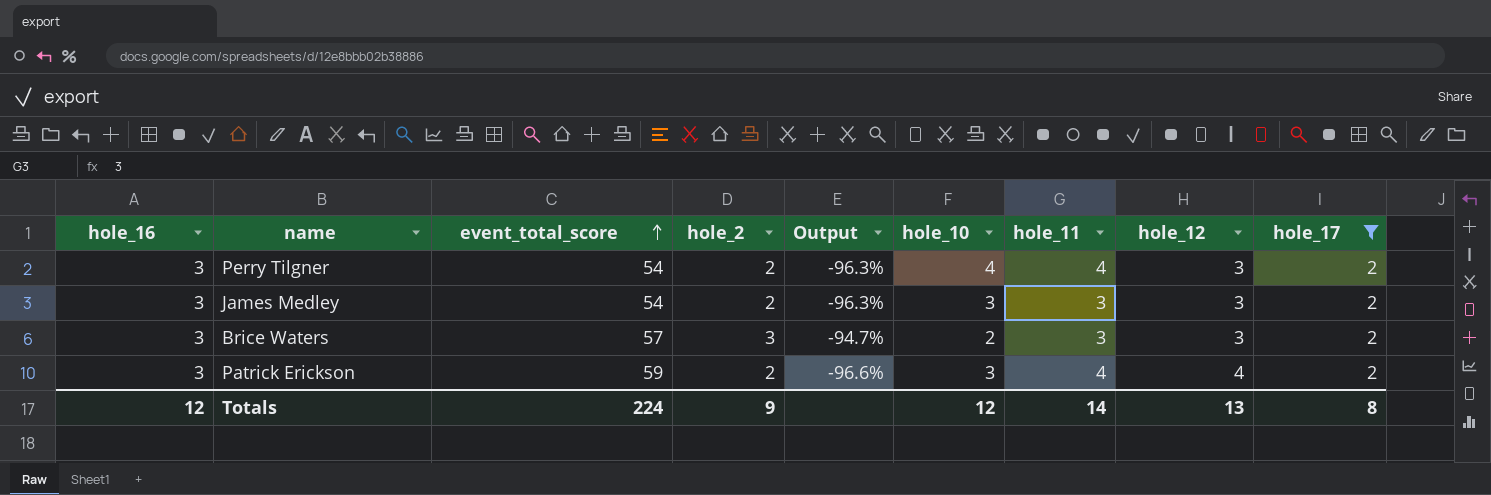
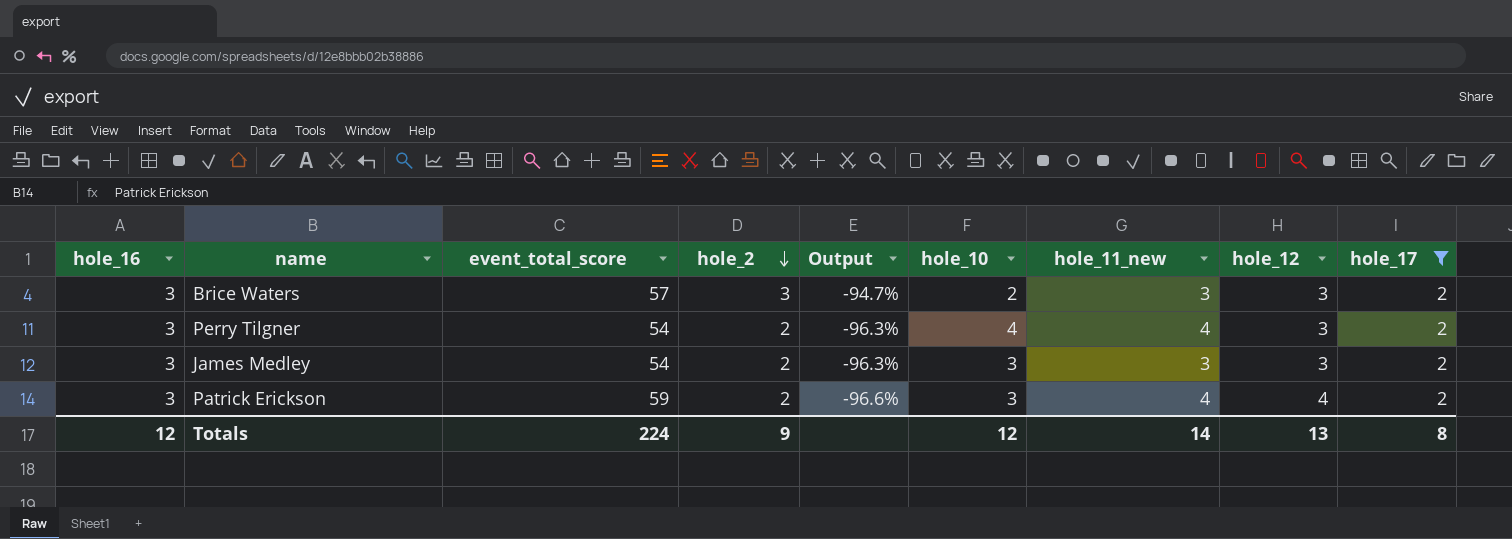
row order: event_total_score ascending -> hole_2 descending
column name: hole_11 -> hole_11_new

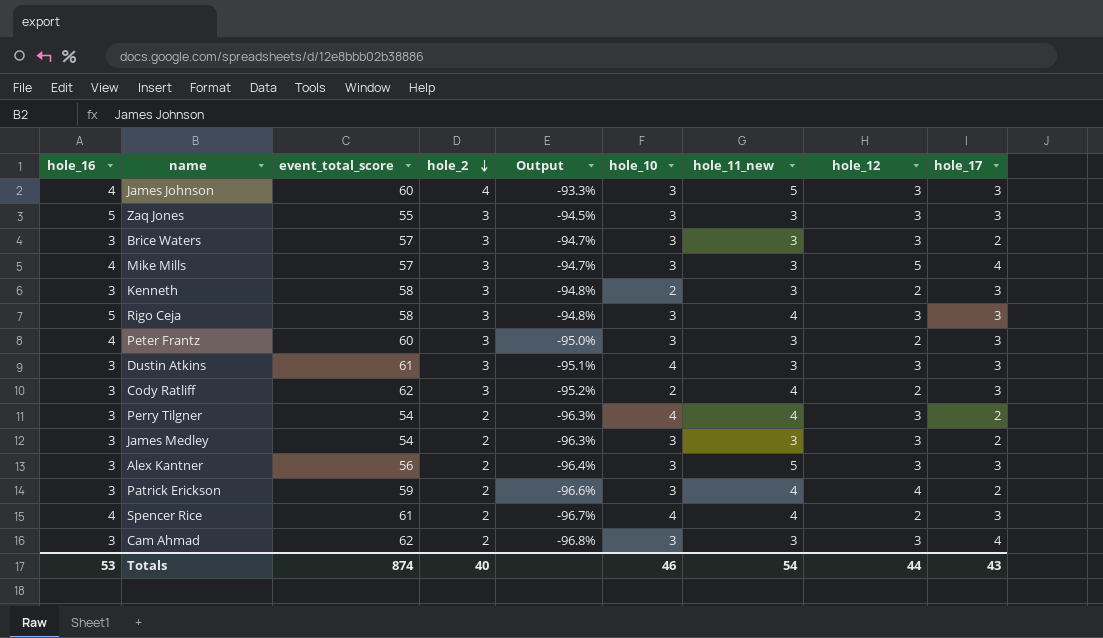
filter: hole_17 = 2 -> none
Brice Waters | hole_10: 2 -> 3
Totals | hole_16: 12 -> 53
Totals | event_total_score: 224 -> 874
Totals | hole_2: 9 -> 40
Totals | hole_10: 12 -> 46
Totals | hole_11_new: 14 -> 54
Totals | hole_12: 13 -> 44
Totals | hole_17: 8 -> 43

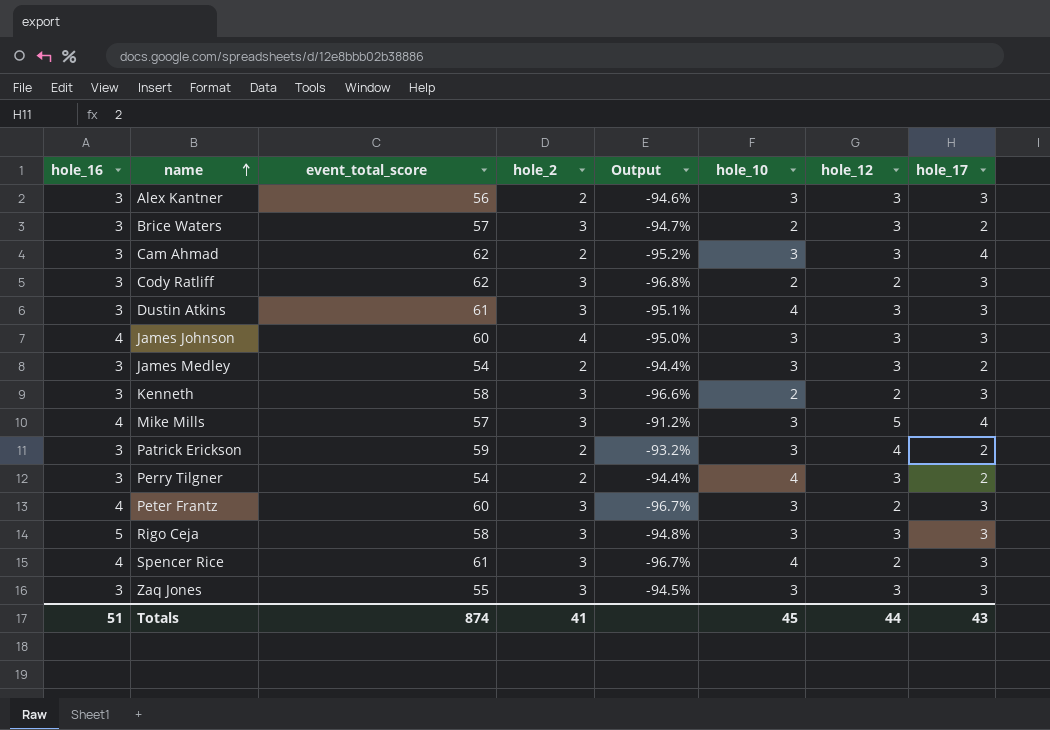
row order: hole_2 descending -> name ascending
column hole_11_new | position: 7 -> none
column Output | formula: ([hole_2] - [event_total_score]) / [event_total_score] -> ([hole_12] - [event_total_score]) / [event_total_score]
Brice Waters | hole_10: 3 -> 2
Spencer Rice | hole_2: 2 -> 3
Zaq Jones | hole_16: 5 -> 3
Totals | hole_16: 53 -> 51
Totals | hole_2: 40 -> 41
Totals | hole_10: 46 -> 45

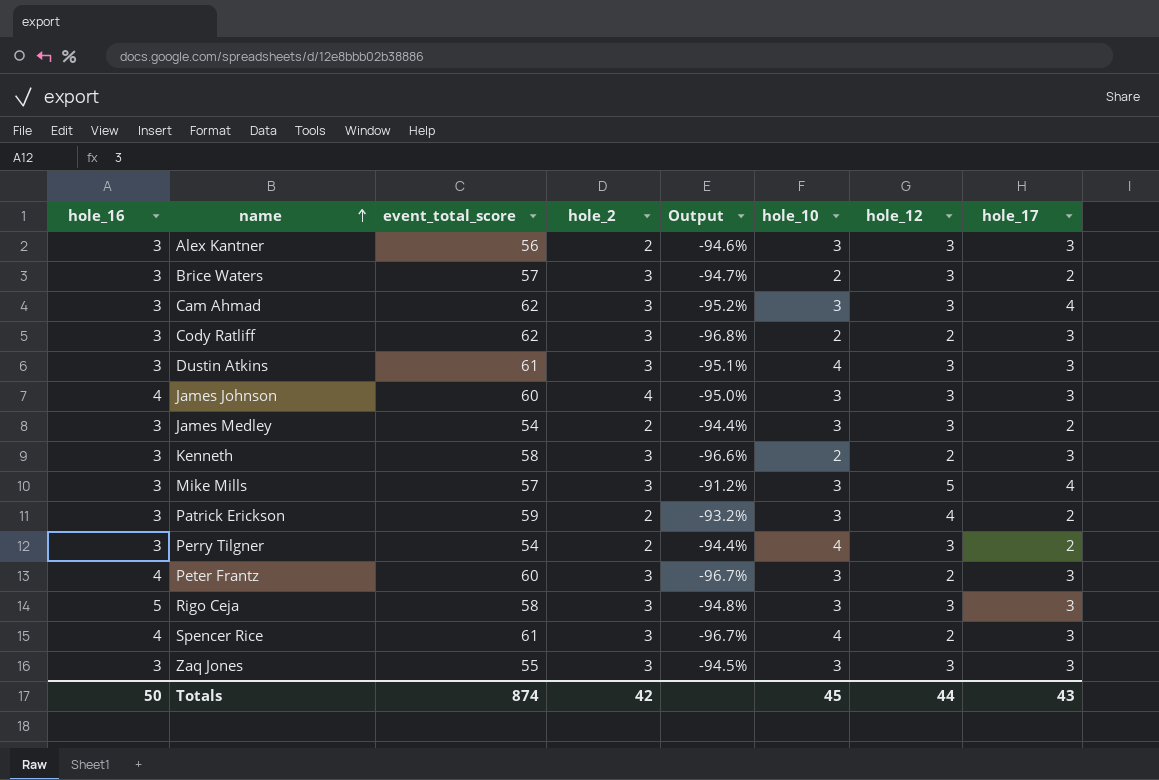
Cam Ahmad | hole_2: 2 -> 3
Mike Mills | hole_16: 4 -> 3
Totals | hole_16: 51 -> 50
Totals | hole_2: 41 -> 42

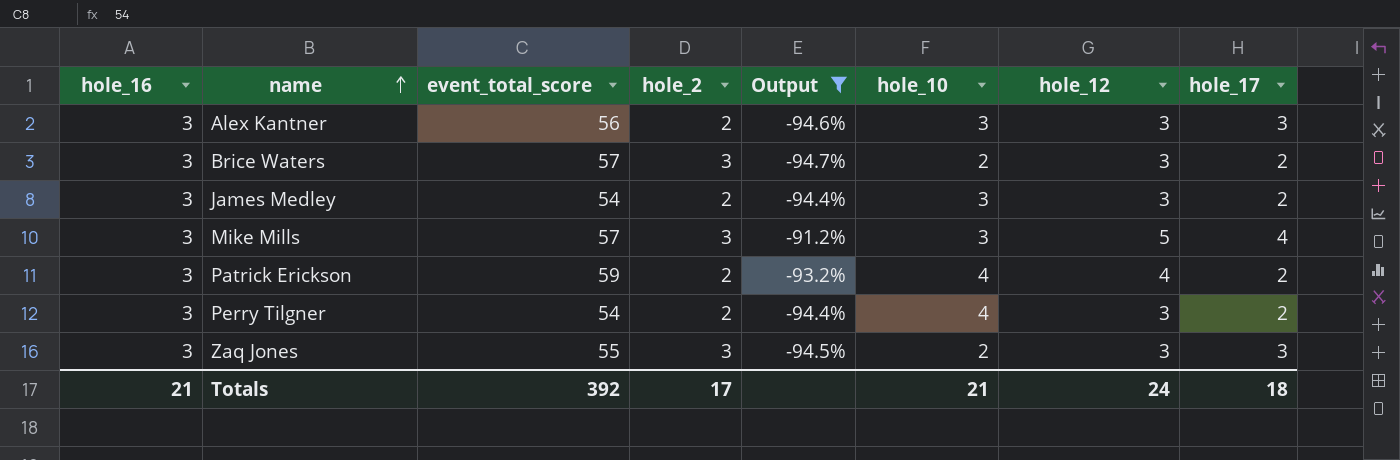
filter: none -> Output >= -94.7%
Patrick Erickson | hole_10: 3 -> 4
Zaq Jones | hole_10: 3 -> 2
Totals | hole_16: 50 -> 21
Totals | event_total_score: 874 -> 392
Totals | hole_2: 42 -> 17
Totals | hole_10: 45 -> 21
Totals | hole_12: 44 -> 24
Totals | hole_17: 43 -> 18

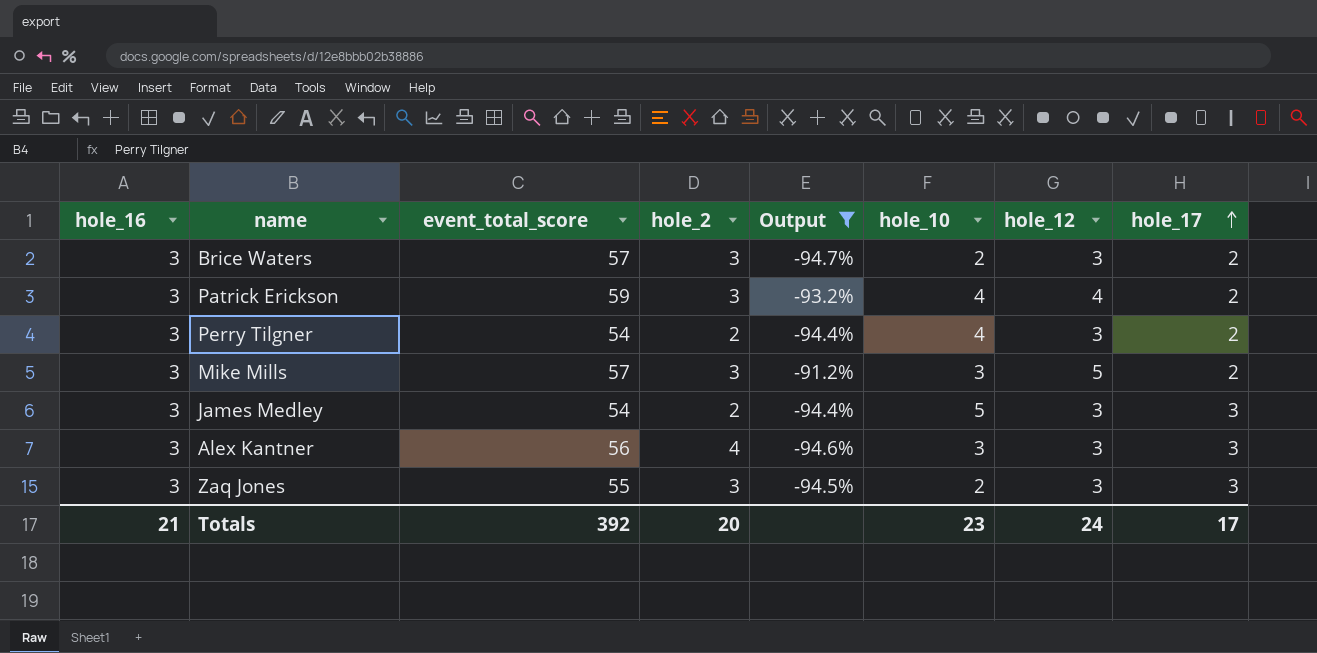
row order: name ascending -> hole_17 ascending
Patrick Erickson | hole_2: 2 -> 3
Mike Mills | hole_17: 4 -> 2
James Medley | hole_10: 3 -> 5
James Medley | hole_17: 2 -> 3
Alex Kantner | hole_2: 2 -> 4
Totals | hole_2: 17 -> 20
Totals | hole_10: 21 -> 23
Totals | hole_17: 18 -> 17

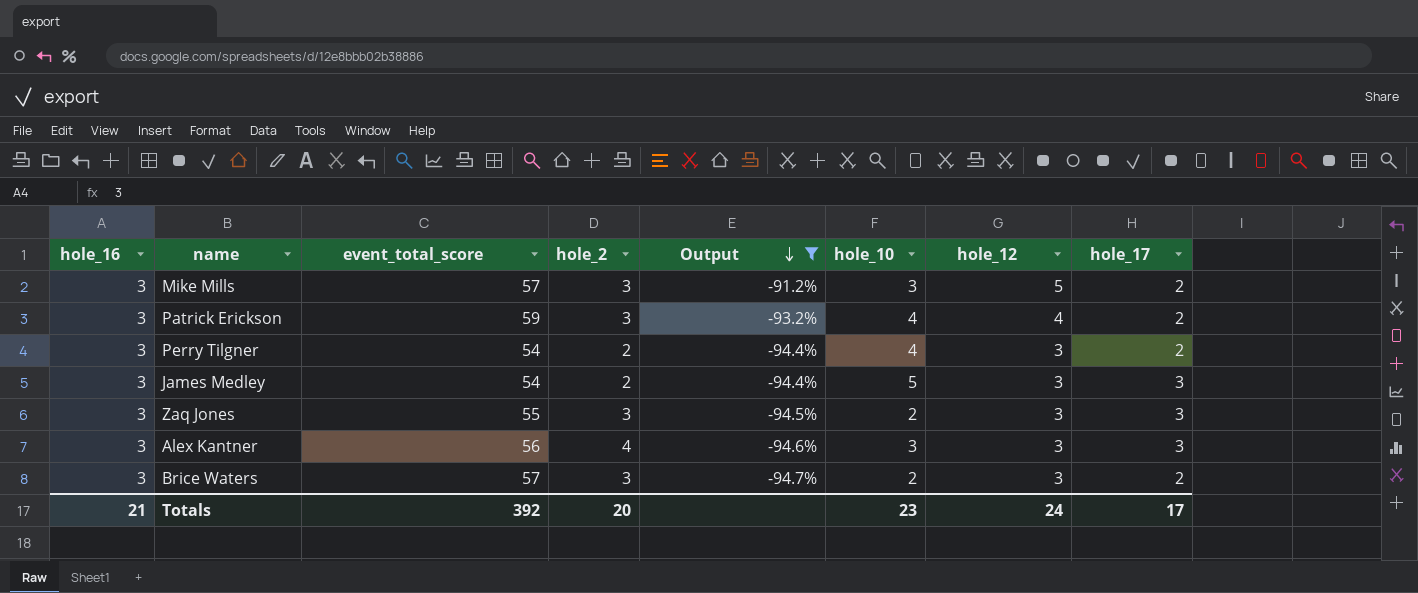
row order: hole_17 ascending -> Output descending

